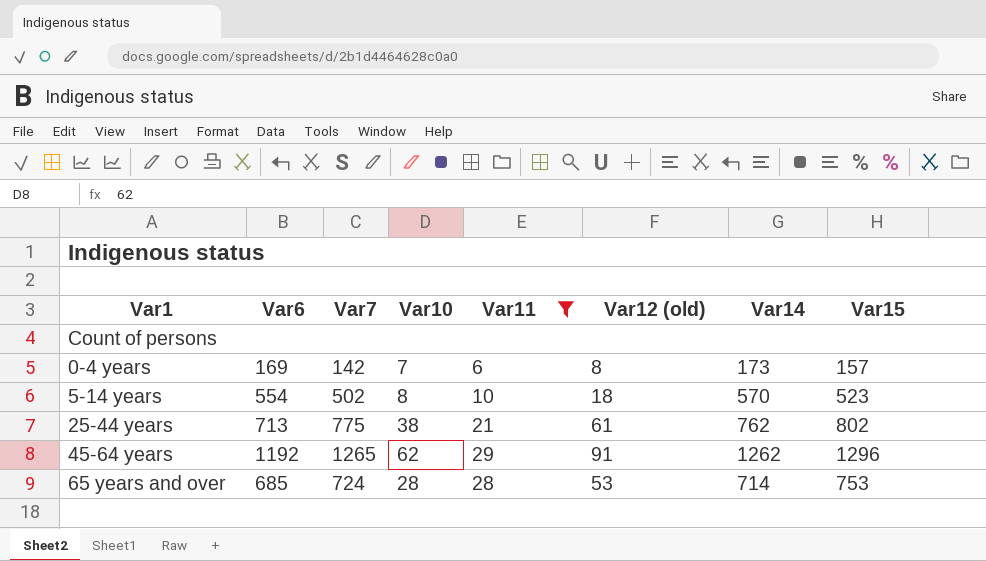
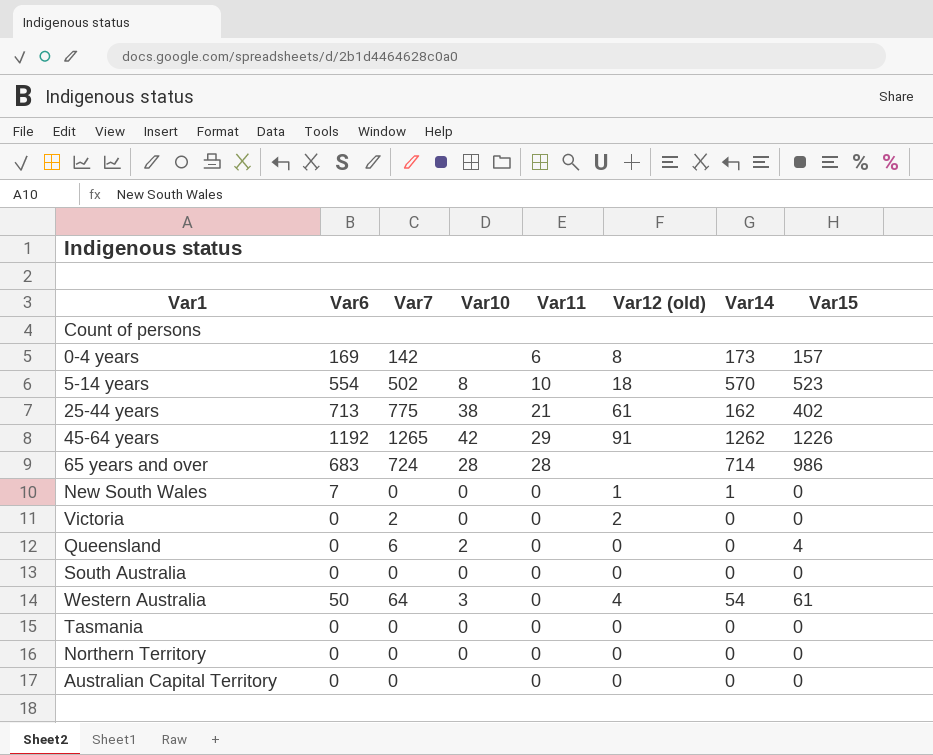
filter: Var11 != 0 -> none
0-4 years | Var10: 7 -> none
25-44 years | Var14: 762 -> 162
25-44 years | Var15: 802 -> 402
45-64 years | Var10: 62 -> 42
45-64 years | Var15: 1296 -> 1226
65 years and over | Var6: 685 -> 683
65 years and over | Var12 (old): 53 -> none
65 years and over | Var15: 753 -> 986

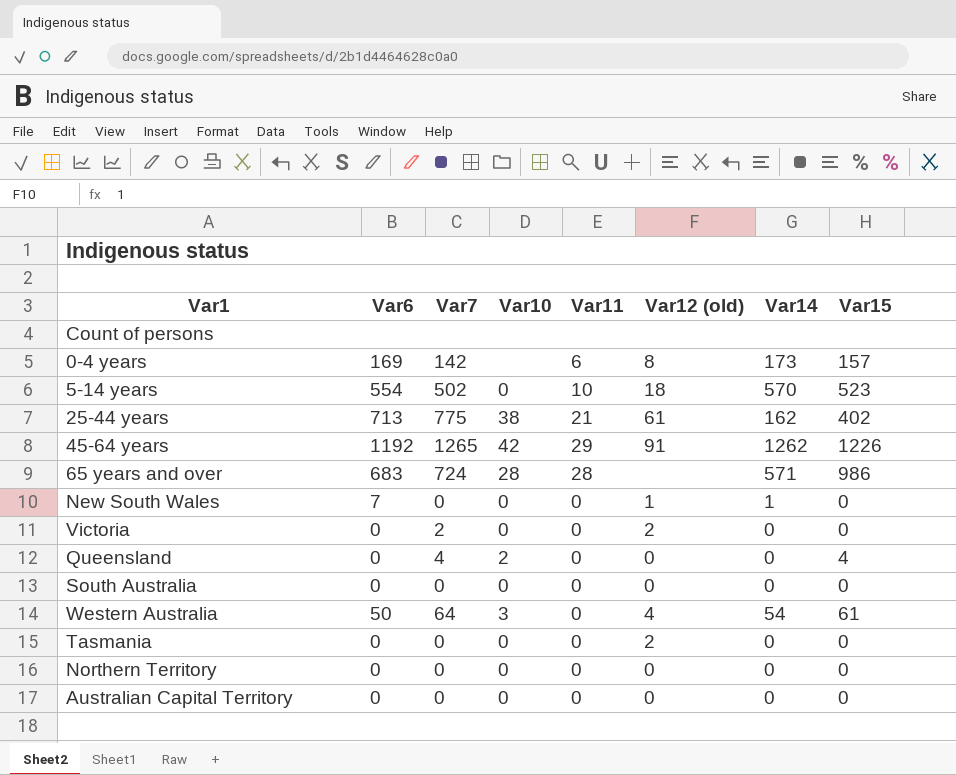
5-14 years | Var10: 8 -> 0
65 years and over | Var14: 714 -> 571
Queensland | Var7: 6 -> 4
Tasmania | Var12 (old): 0 -> 2
Australian Capital Territory | Var10: none -> 0

